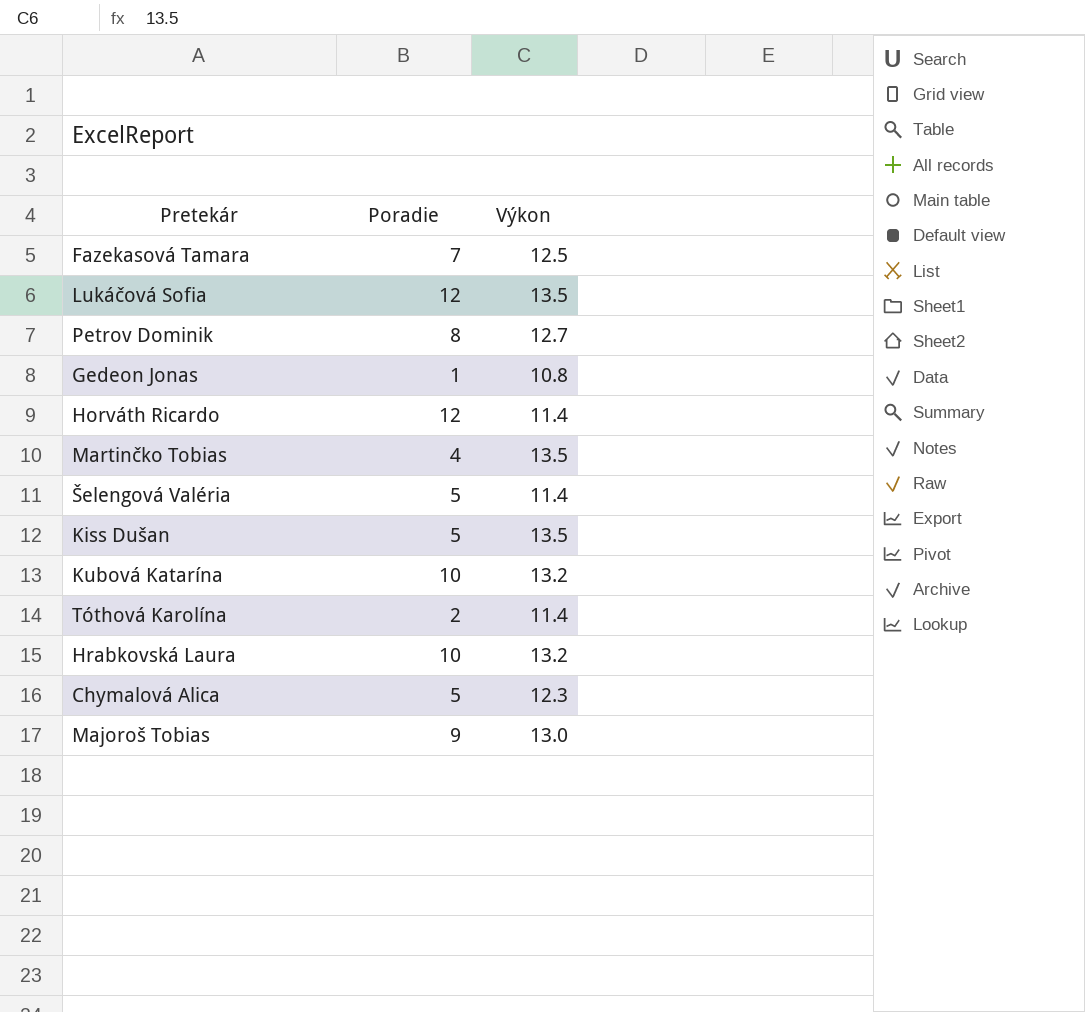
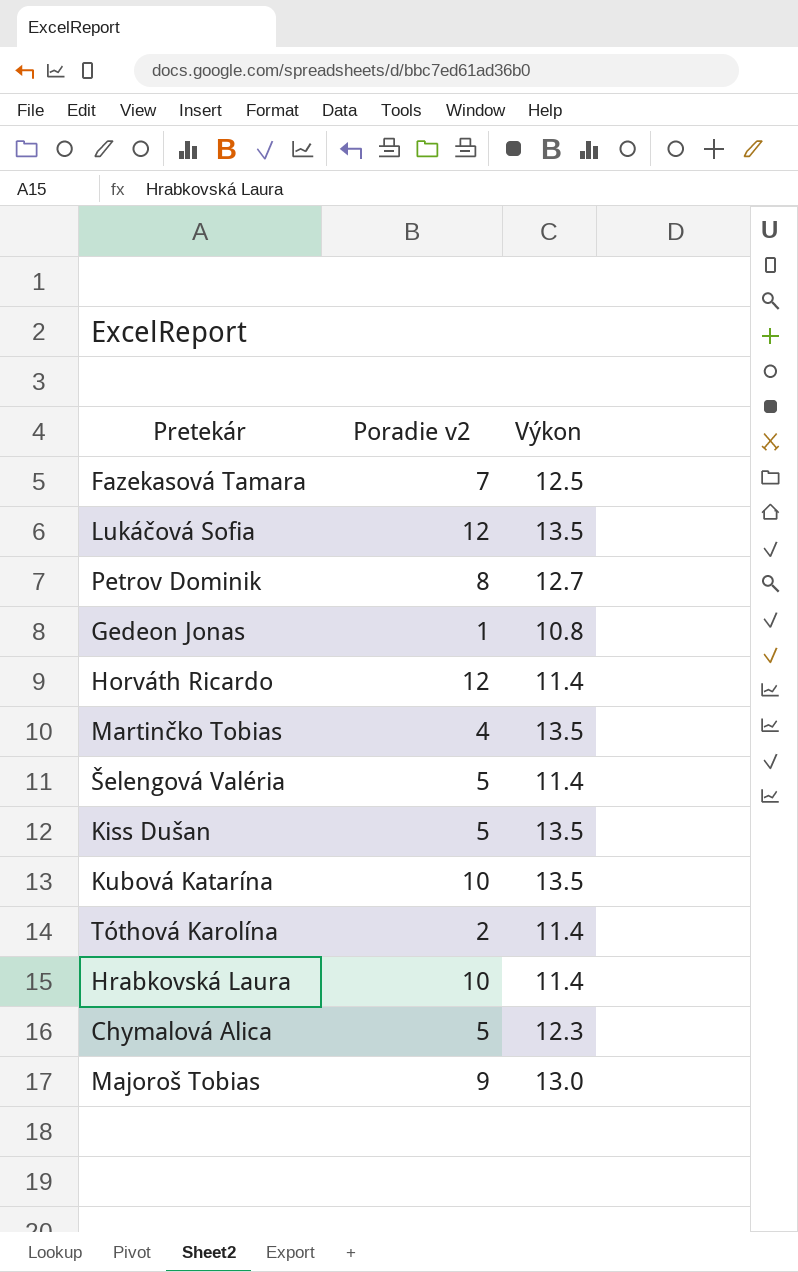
column name: Poradie -> Poradie v2
Kubová Katarína | Výkon: 13.2 -> 13.5
Hrabkovská Laura | Výkon: 13.2 -> 11.4

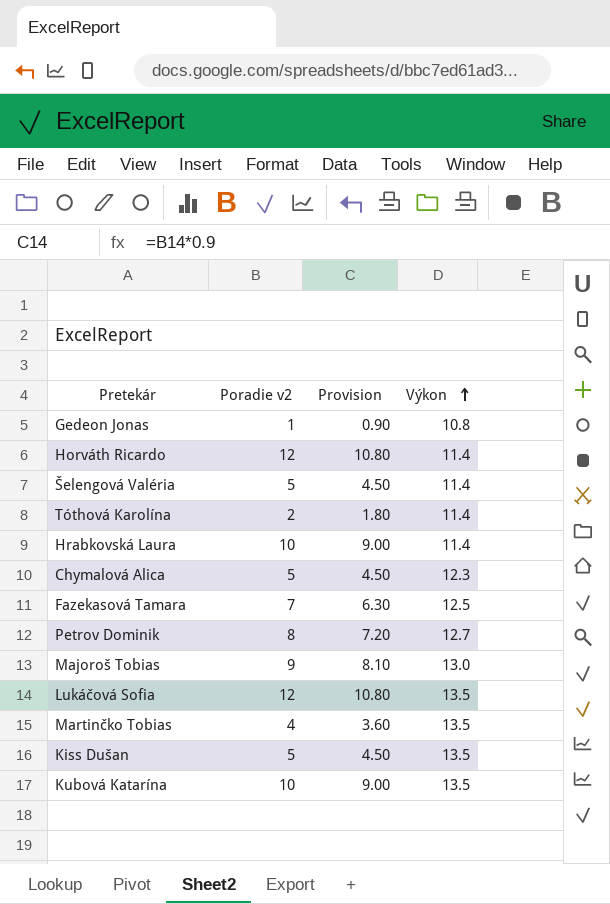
row order: none -> Výkon ascending
column Provision | formula: none -> [Poradie v2] * 0.9

